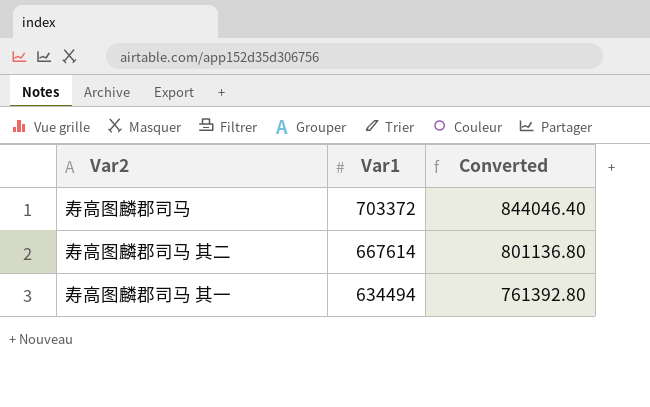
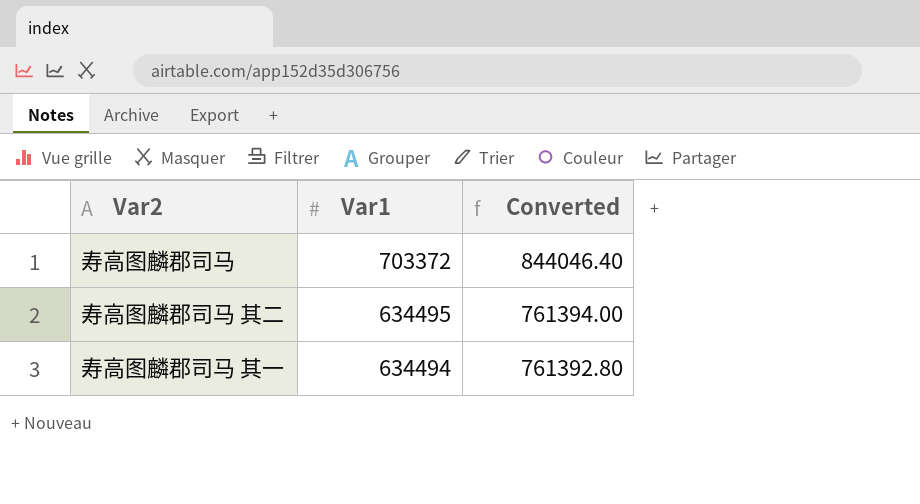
寿高图麟郡司马 其二 | Var1: 667614 -> 634495
寿高图麟郡司马 其二 | Converted: 801136.80 -> 761394.00

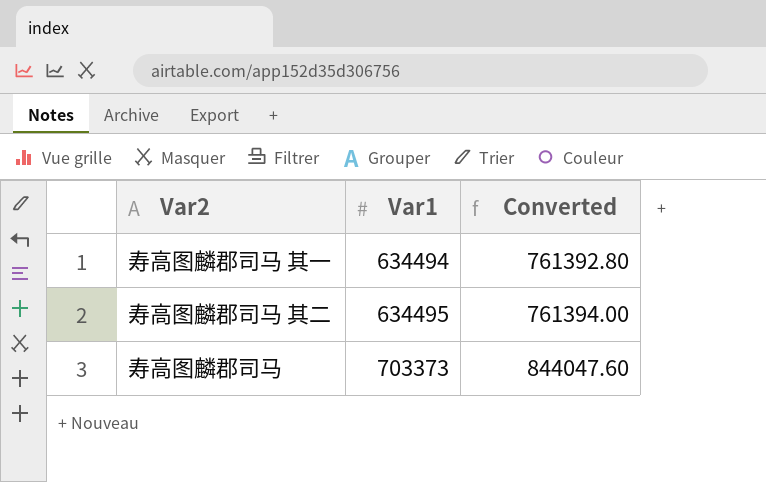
row order: Var1 descending -> Var1 ascending
寿高图麟郡司马 | Var1: 703372 -> 703373
寿高图麟郡司马 | Converted: 844046.40 -> 844047.60

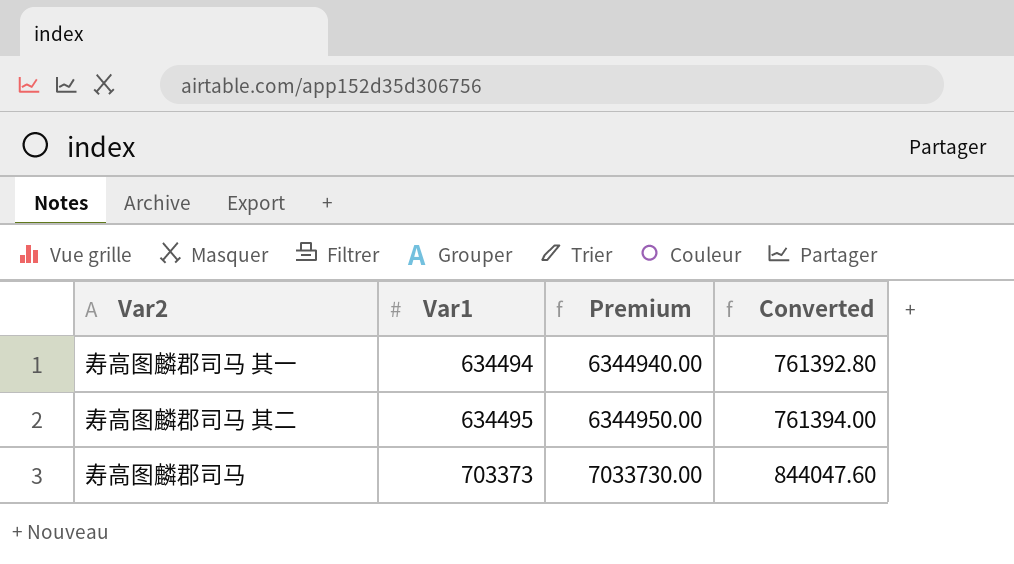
column Premium | formula: none -> [Var1] * 10

